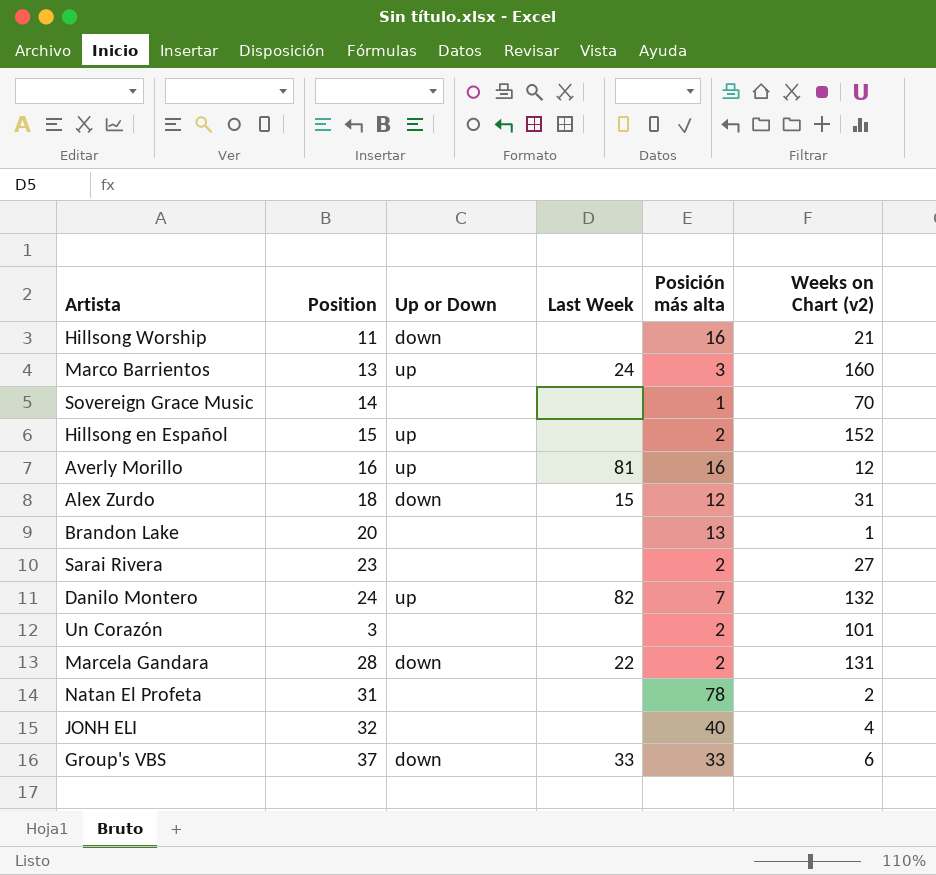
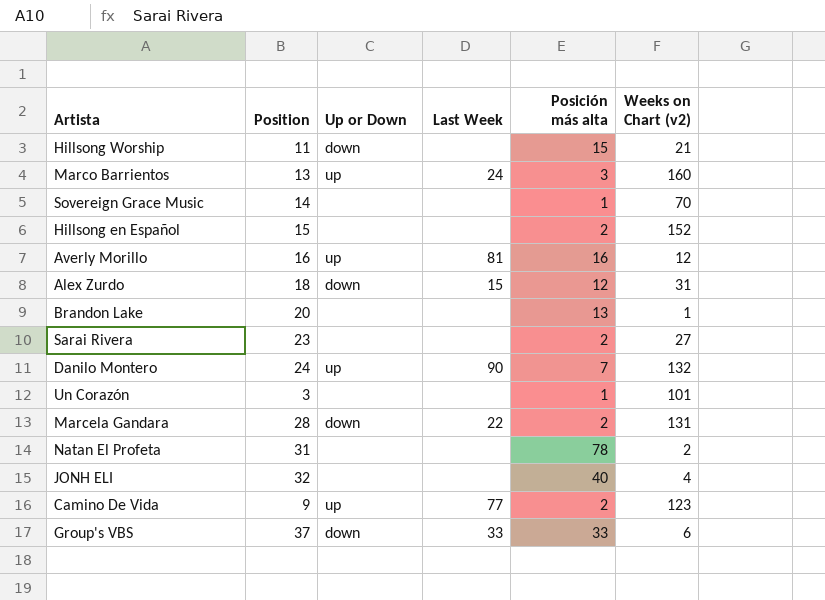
Hillsong Worship | Posición más alta: 16 -> 15
Hillsong en Español | Up or Down: up -> none
Danilo Montero | Last Week: 82 -> 90
Un Corazón | Posición más alta: 2 -> 1
row Camino De Vida: none -> 9 | up | 77 | 2 | 123

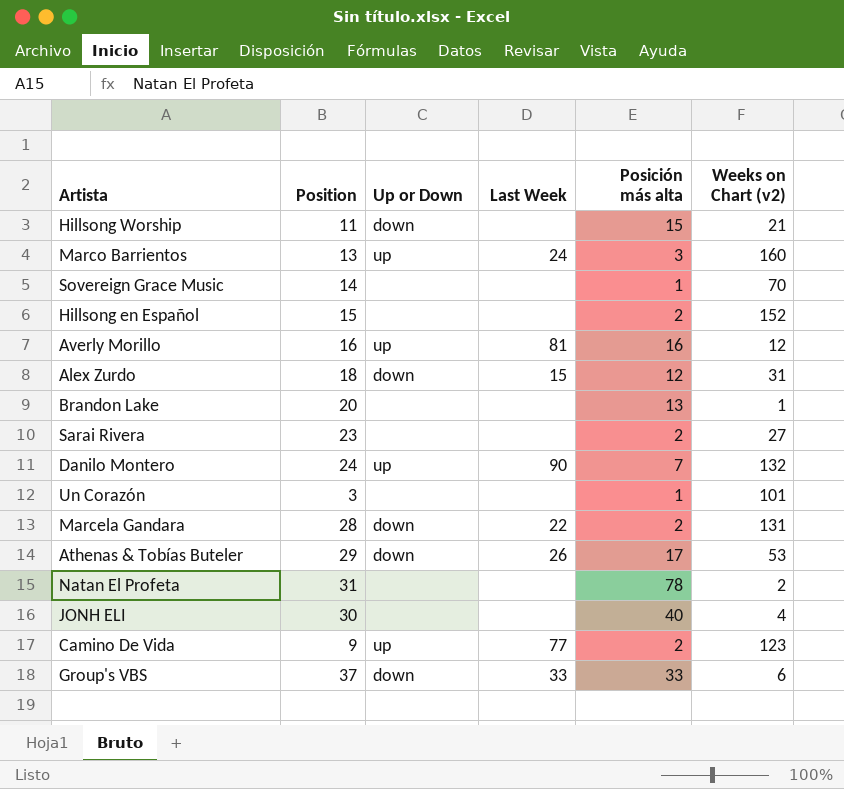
row Athenas & Tobías Buteler: none -> 29 | down | 26 | 17 | 53
JONH ELI | Position: 32 -> 30

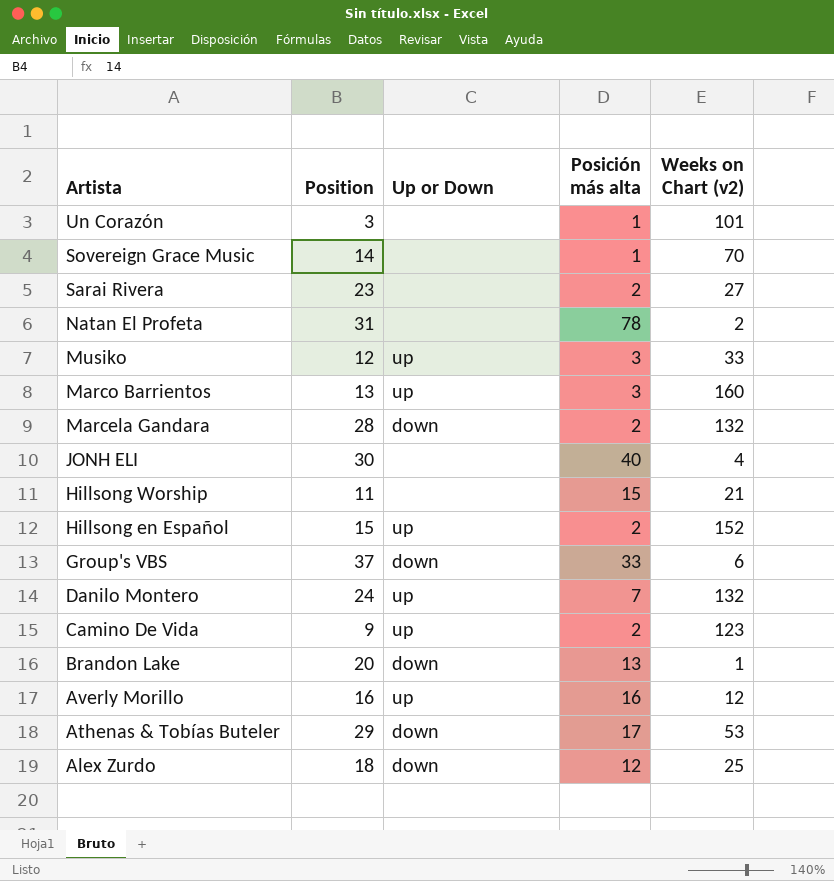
row order: none -> Artista descending
column Last Week | position: 4 -> none
row Musiko: none -> 12 | up | 3 | 33
Marcela Gandara | Weeks on Chart (v2): 131 -> 132
Hillsong Worship | Up or Down: down -> none
Hillsong en Español | Up or Down: none -> up
Brandon Lake | Up or Down: none -> down
Alex Zurdo | Weeks on Chart (v2): 31 -> 25

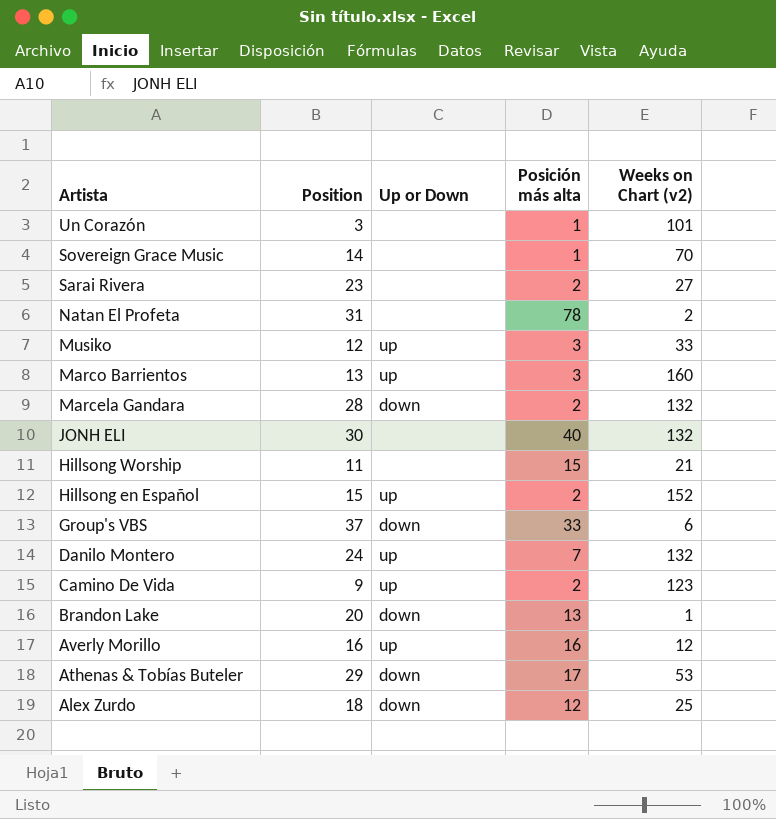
JONH ELI | Weeks on Chart (v2): 4 -> 132

